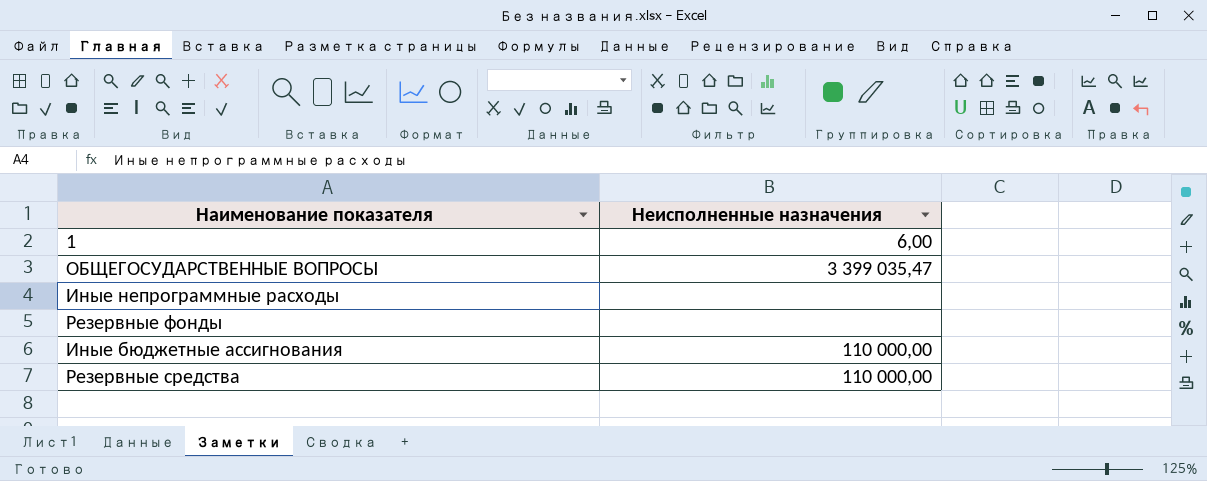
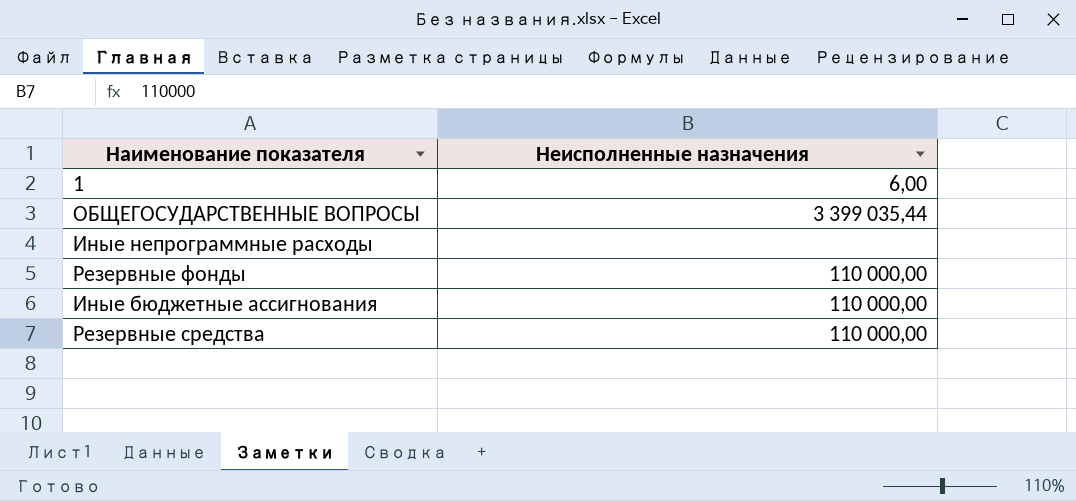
ОБЩЕГОСУДАРСТВЕННЫЕ ВОПРОСЫ | Неисполненные назначения: 3 399 035,47 -> 3 399 035,44
Резервные фонды | Неисполненные назначения: none -> 110 000,00

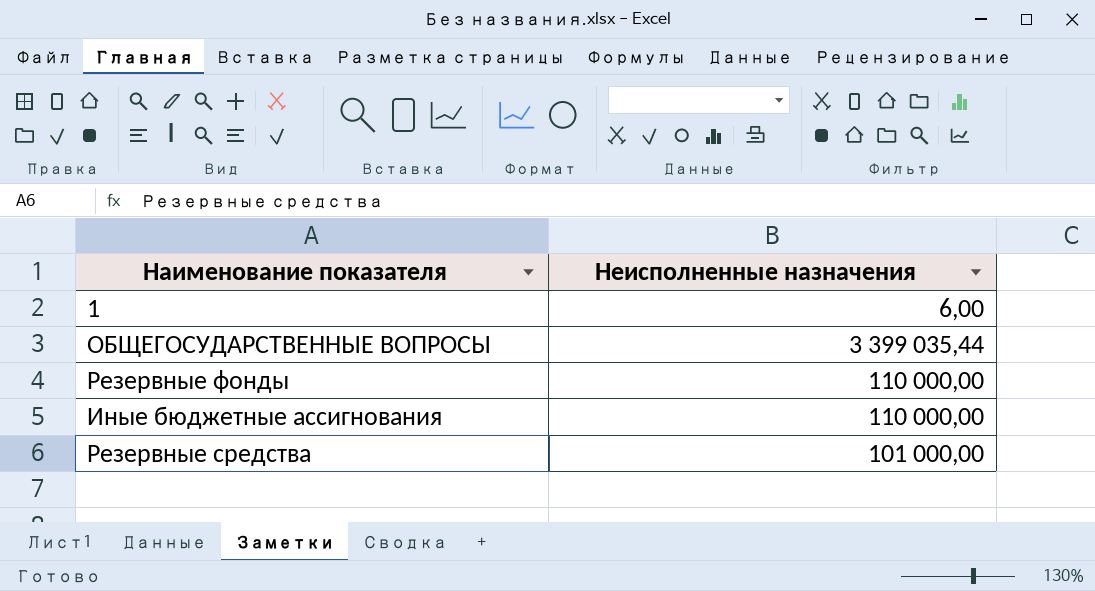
row Иные непрограммные расходы: none -> none
Резервные средства | Неисполненные назначения: 110 000,00 -> 101 000,00

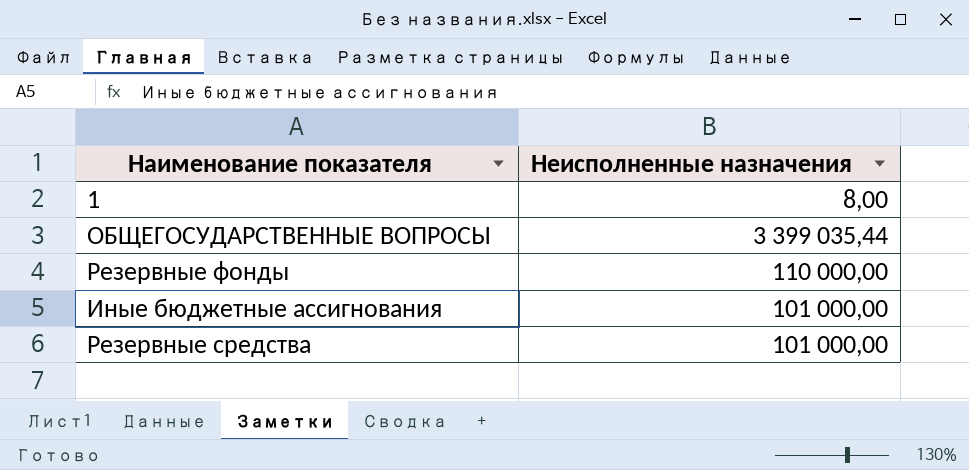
1 | Неисполненные назначения: 6,00 -> 8,00
Иные бюджетные ассигнования | Неисполненные назначения: 110 000,00 -> 101 000,00

